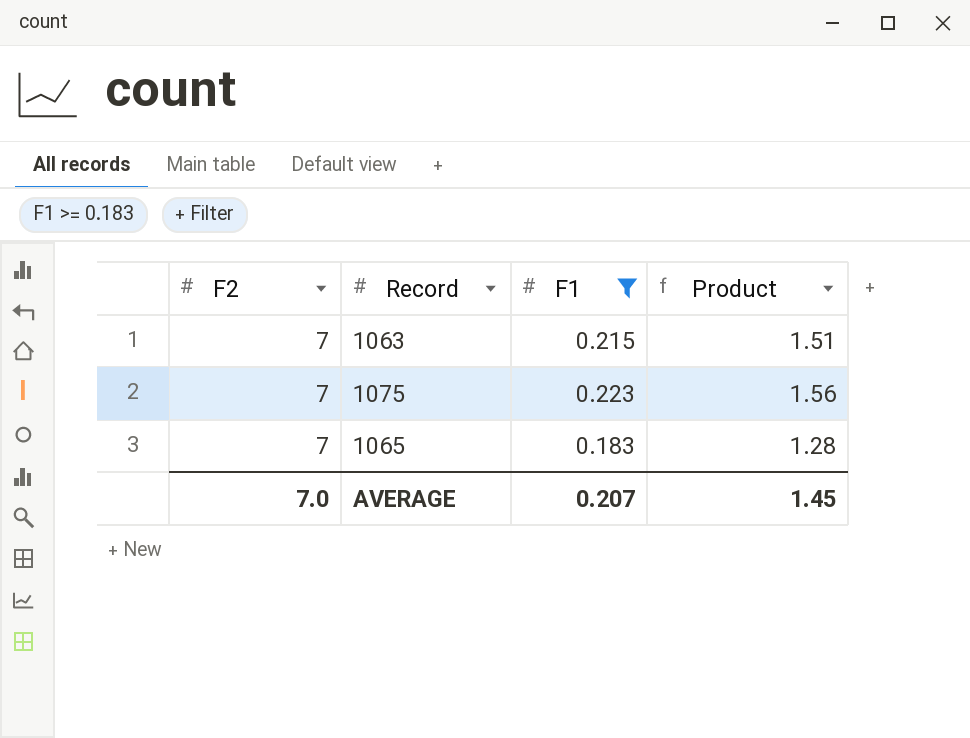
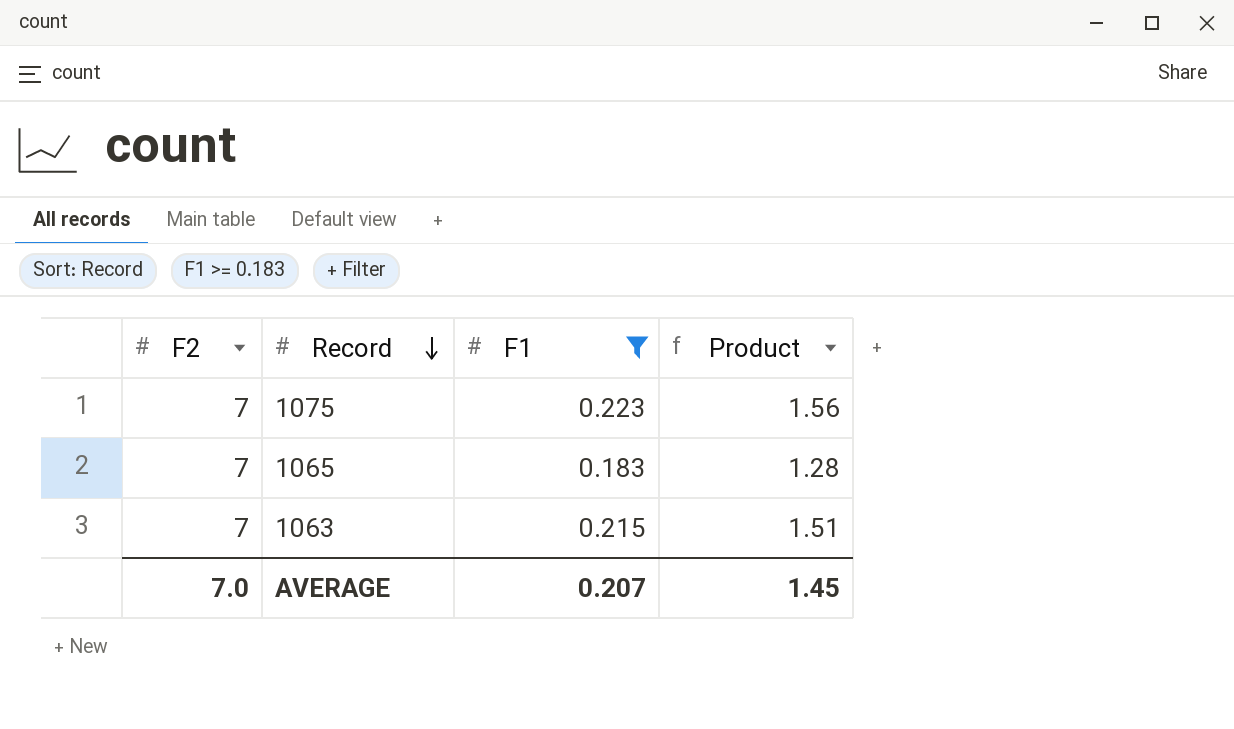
row order: none -> Record descending

